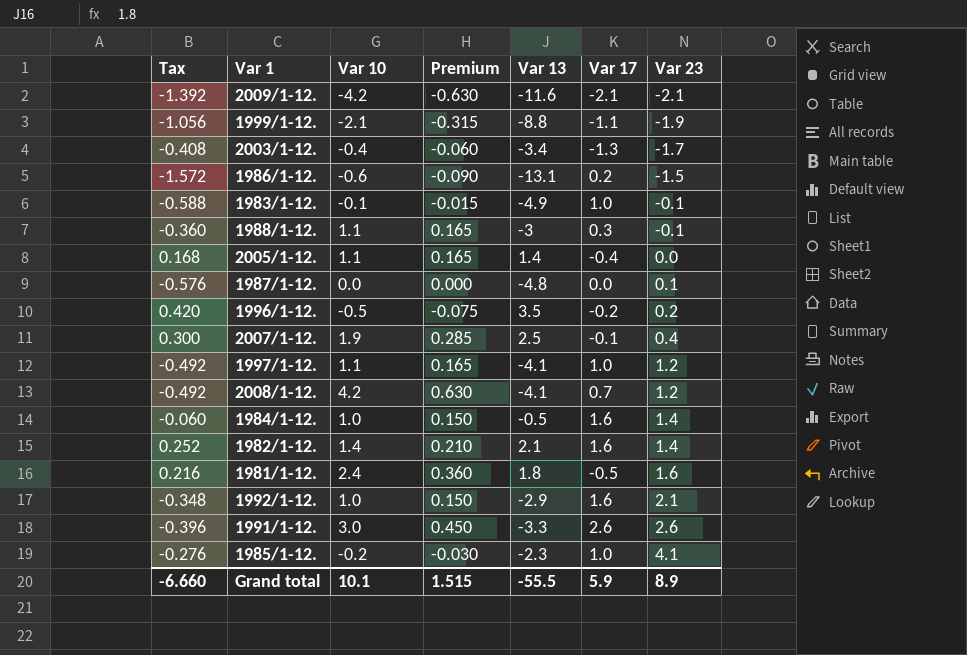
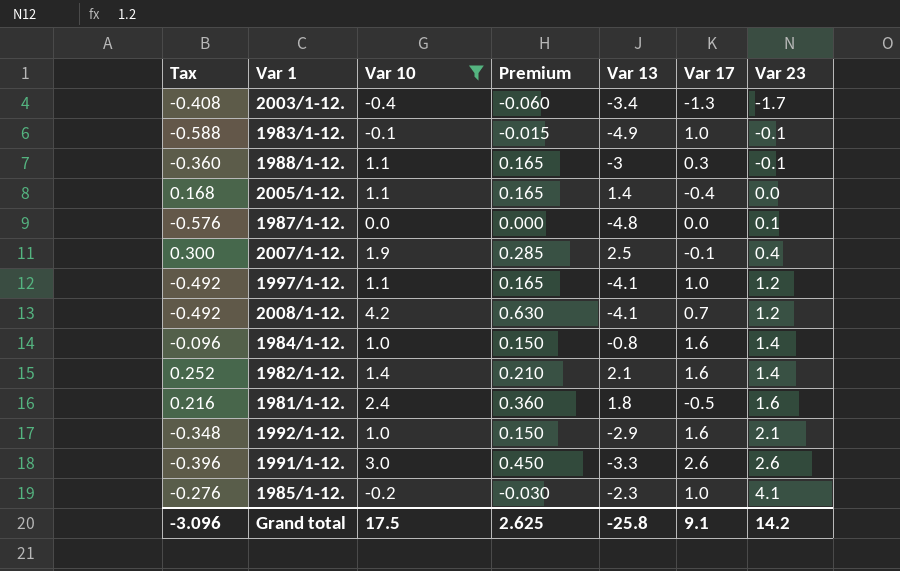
filter: none -> Var 10 >= -0.4
1984/1-12. | Tax: -0.060 -> -0.096
1984/1-12. | Var 13: -0.5 -> -0.8
Grand total | Tax: -6.660 -> -3.096
Grand total | Var 10: 10.1 -> 17.5
Grand total | Premium: 1.515 -> 2.625
Grand total | Var 13: -55.5 -> -25.8
Grand total | Var 17: 5.9 -> 9.1
Grand total | Var 23: 8.9 -> 14.2

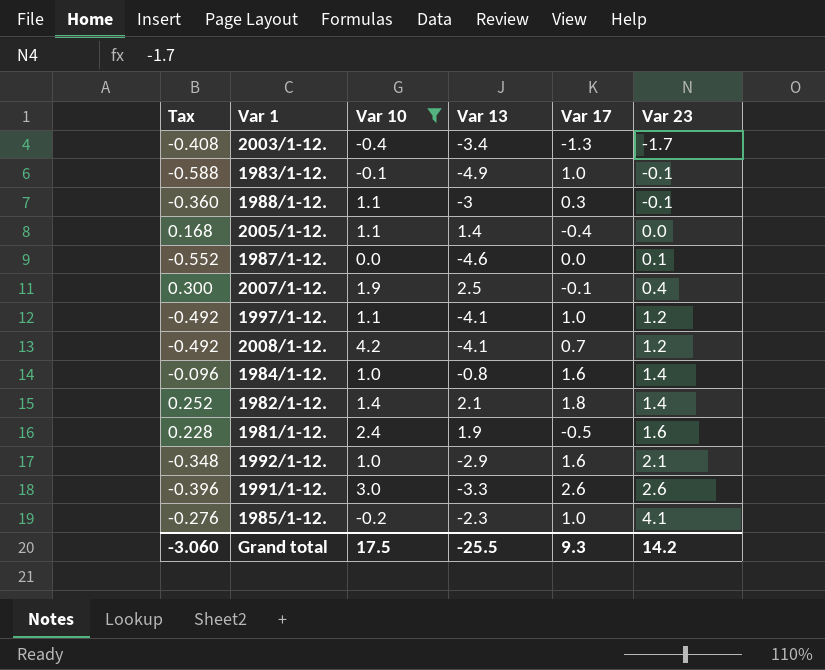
column Premium | formula: [Var 10] * 0.15 -> none
1987/1-12. | Tax: -0.576 -> -0.552
1987/1-12. | Var 13: -4.8 -> -4.6
1982/1-12. | Var 17: 1.6 -> 1.8
1981/1-12. | Tax: 0.216 -> 0.228
1981/1-12. | Var 13: 1.8 -> 1.9
Grand total | Tax: -3.096 -> -3.060
Grand total | Var 13: -25.8 -> -25.5
Grand total | Var 17: 9.1 -> 9.3

